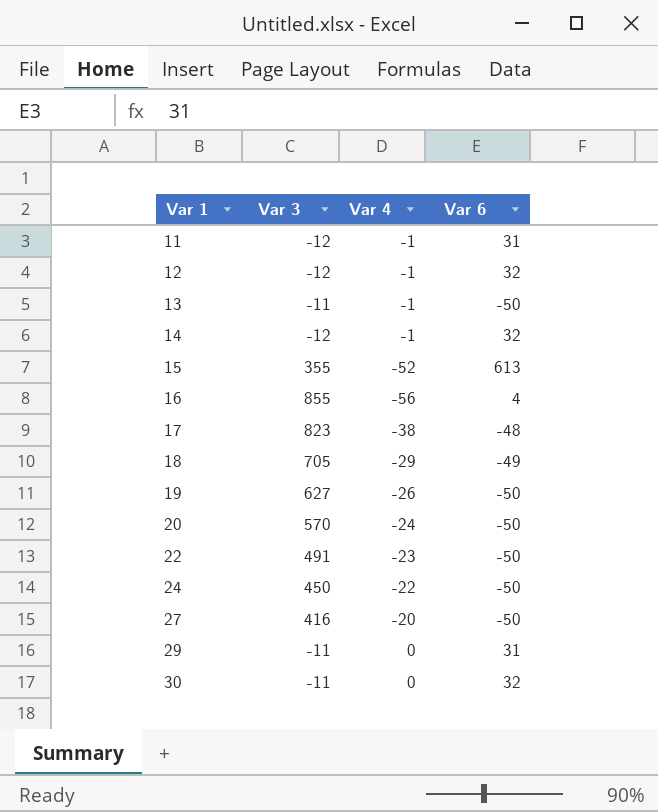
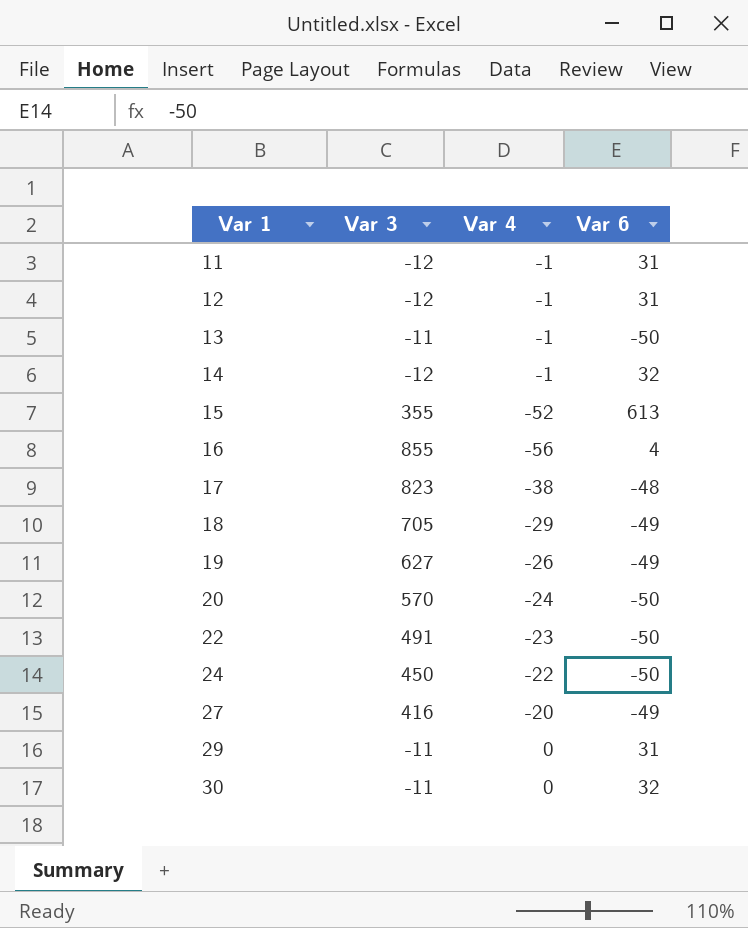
12 | Var 6: 32 -> 31
19 | Var 6: -50 -> -49
27 | Var 6: -50 -> -49

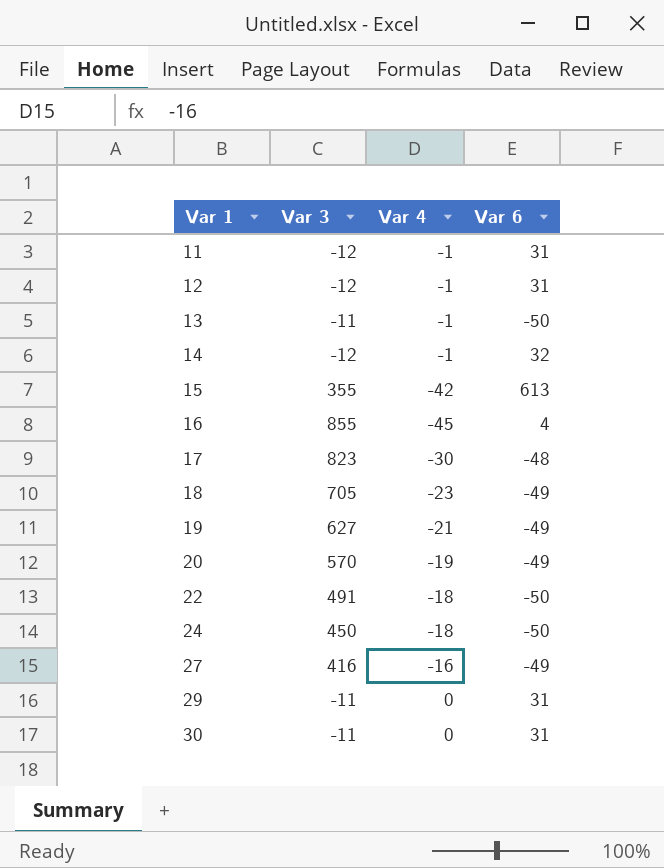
15 | Var 4: -52 -> -42
16 | Var 4: -56 -> -45
17 | Var 4: -38 -> -30
18 | Var 4: -29 -> -23
19 | Var 4: -26 -> -21
20 | Var 4: -24 -> -19
20 | Var 6: -50 -> -49
22 | Var 4: -23 -> -18
24 | Var 4: -22 -> -18
27 | Var 4: -20 -> -16
30 | Var 6: 32 -> 31

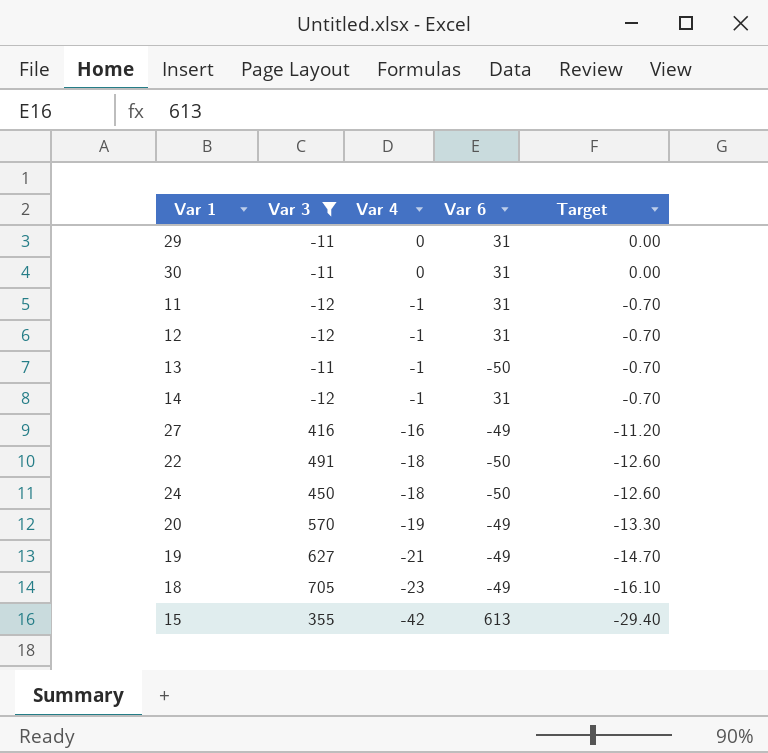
filter: none -> Var 3 <= 705
row order: Var 1 ascending -> Var 4 descending
column Target | formula: none -> [Var 4] * 0.7
14 | Var 6: 32 -> 31

